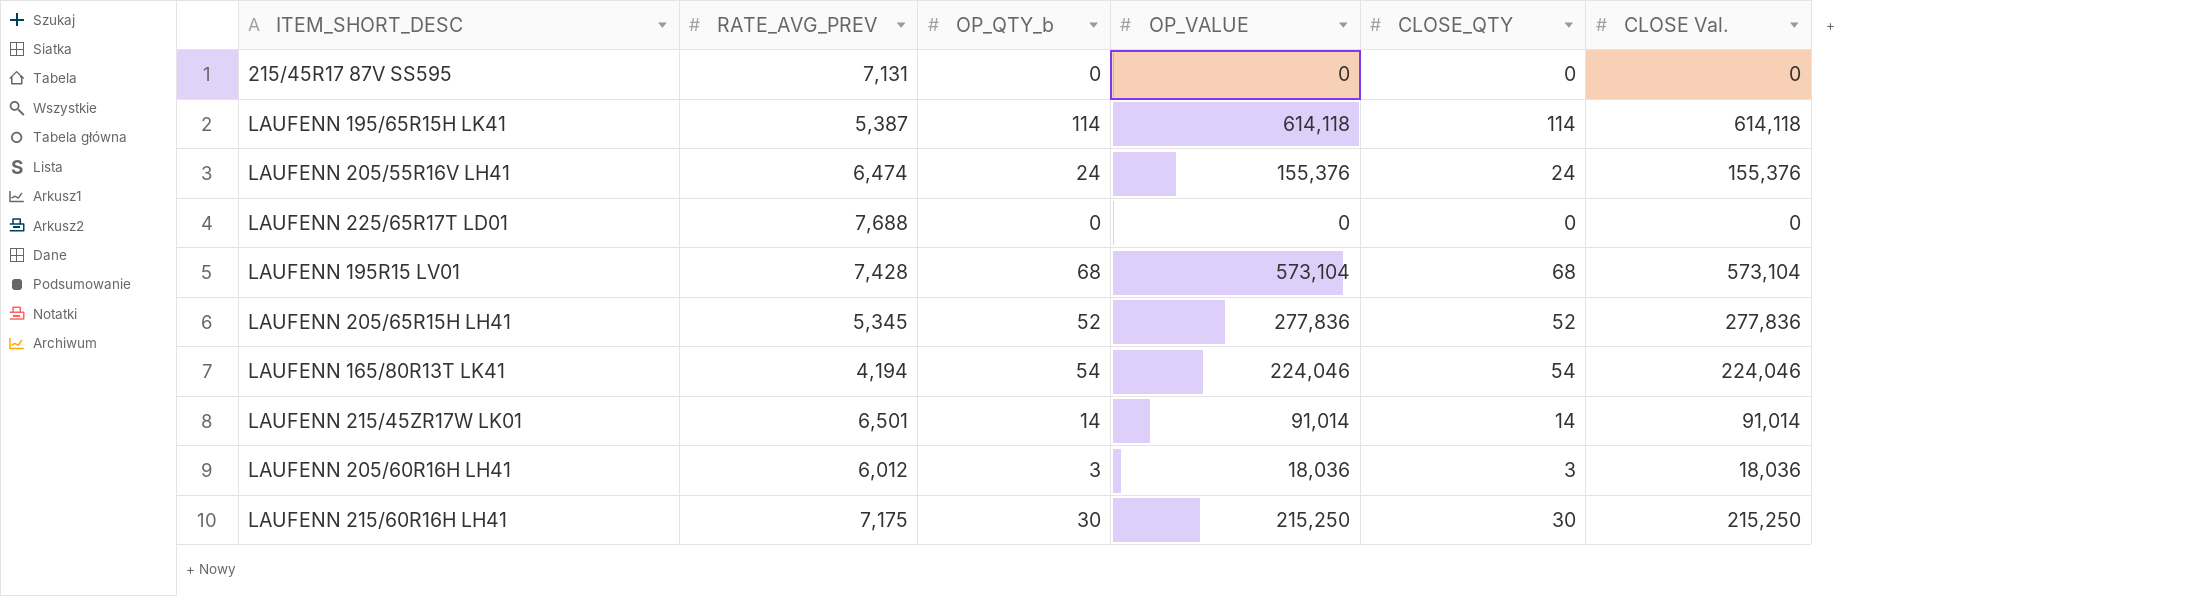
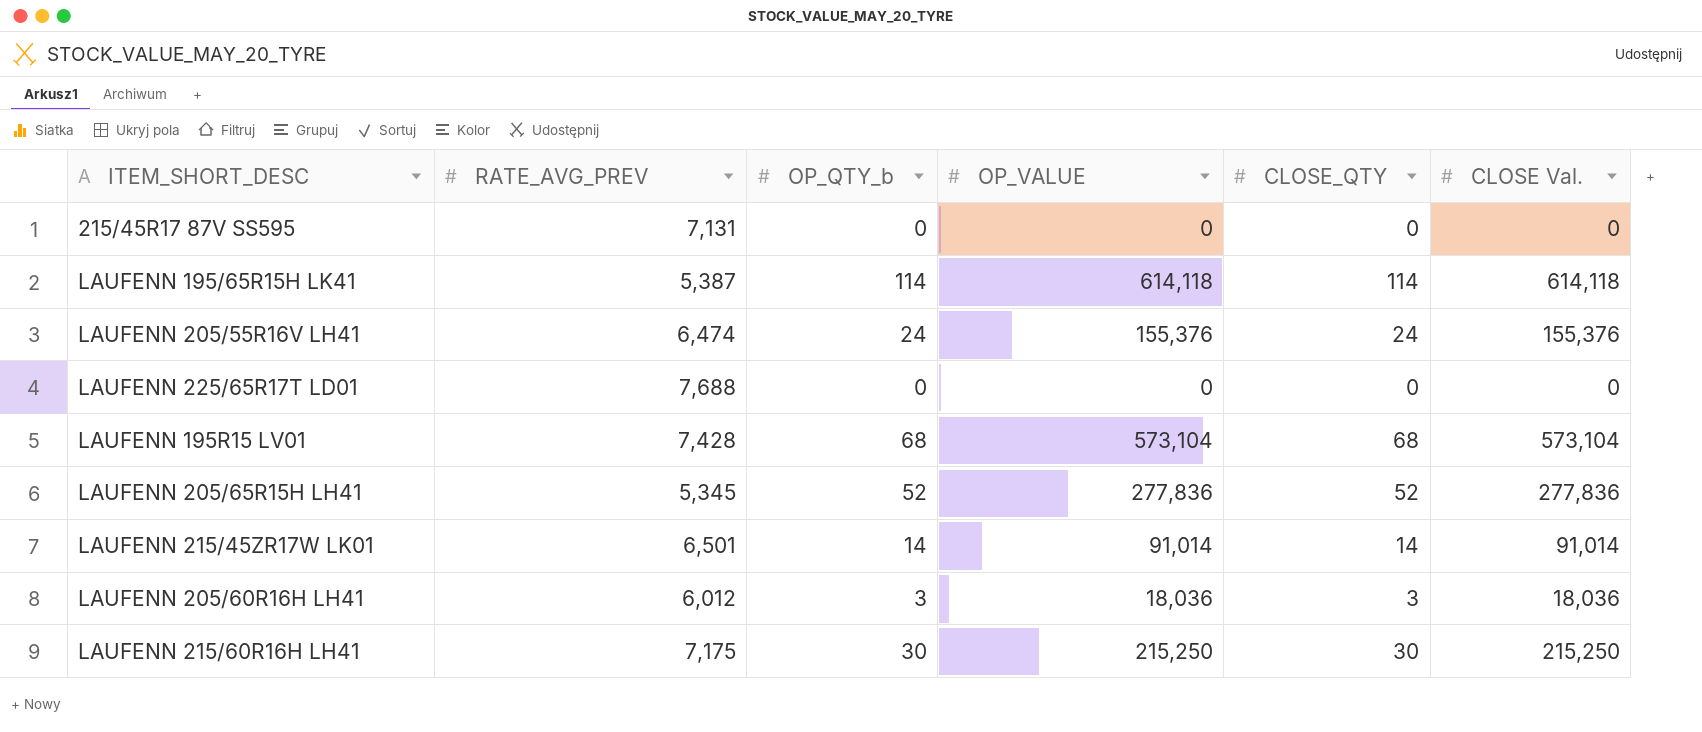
row LAUFENN 165/80R13T LK41: 4,194 | 54 | 224,046 | 54 | 224,046 -> none

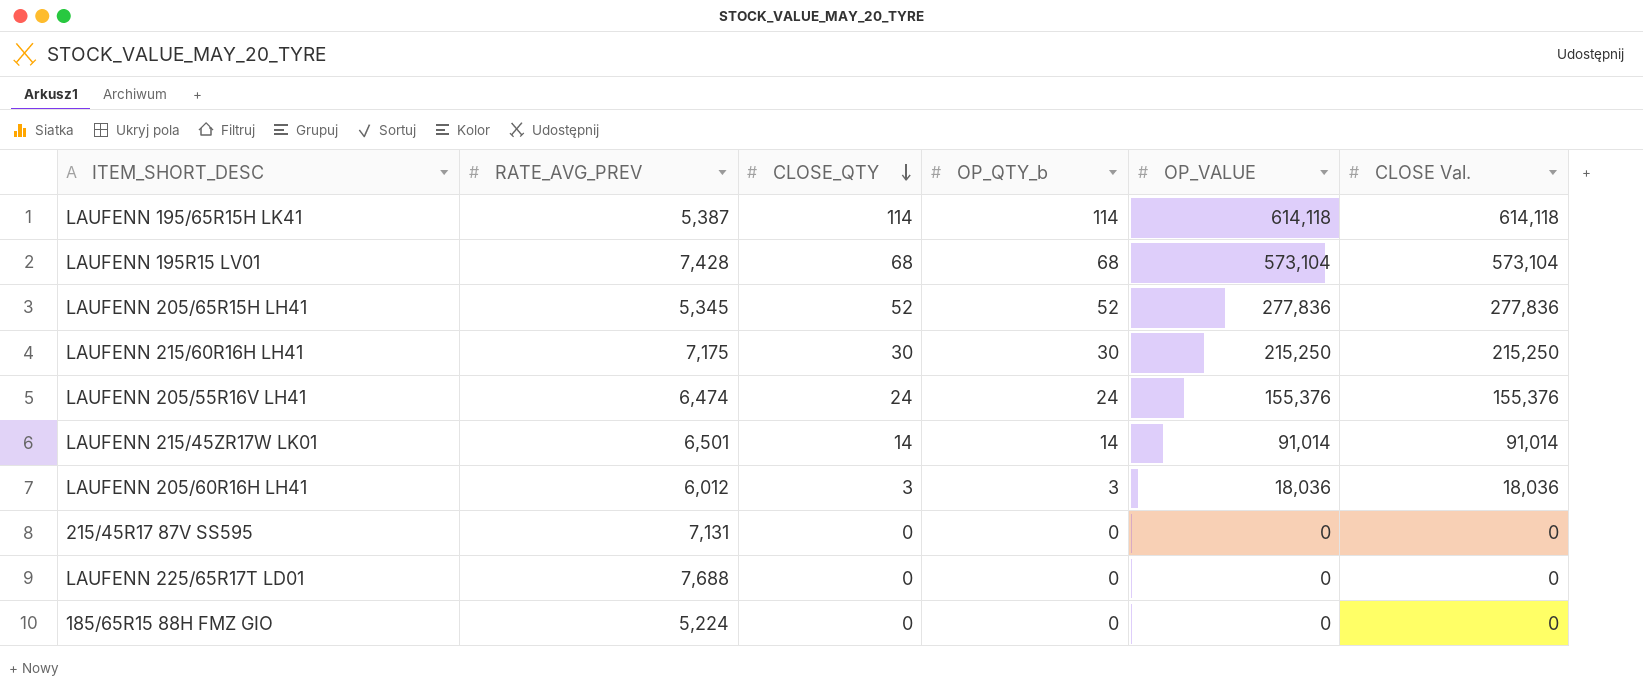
row order: none -> CLOSE_QTY descending
column CLOSE_QTY | position: 5 -> 3
row 185/65R15 88H FMZ GIO: none -> 5,224 | 0 | 0 | 0 | 0

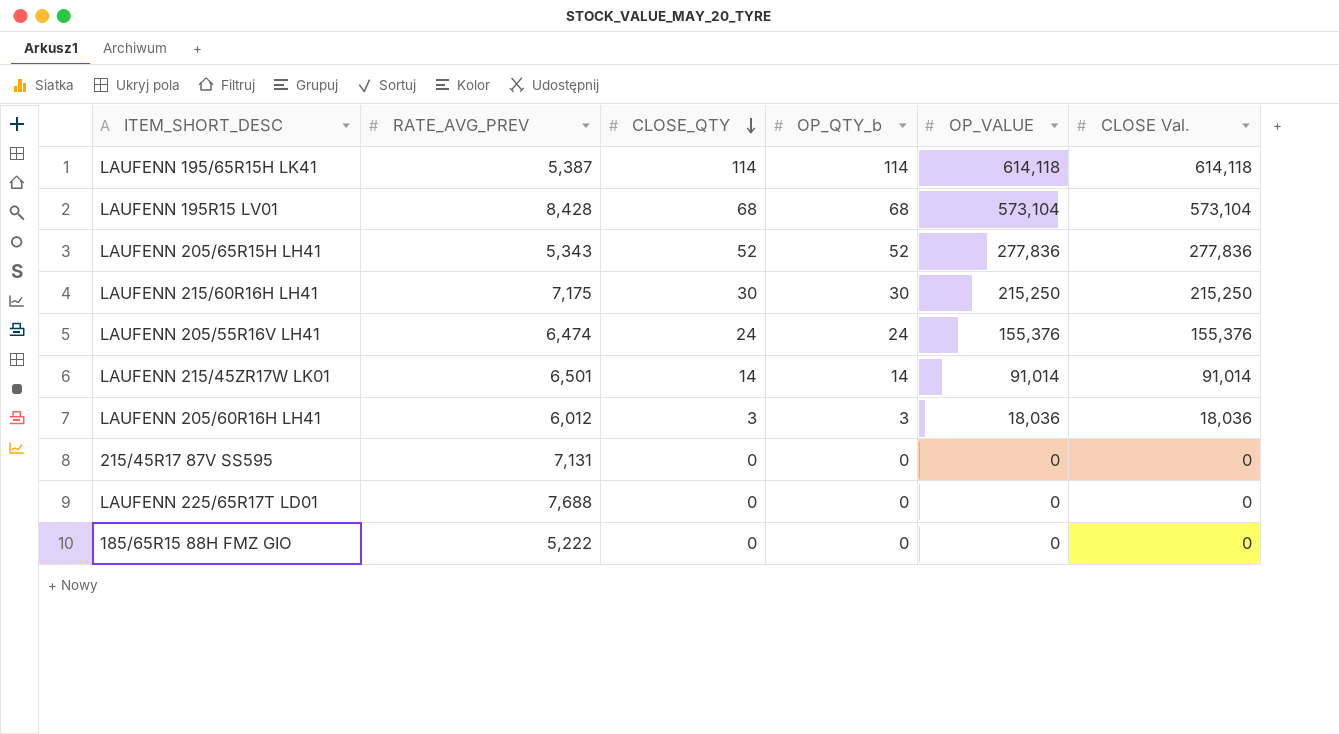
LAUFENN 195R15 LV01 | RATE_AVG_PREV: 7,428 -> 8,428
LAUFENN 205/65R15H LH41 | RATE_AVG_PREV: 5,345 -> 5,343
185/65R15 88H FMZ GIO | RATE_AVG_PREV: 5,224 -> 5,222

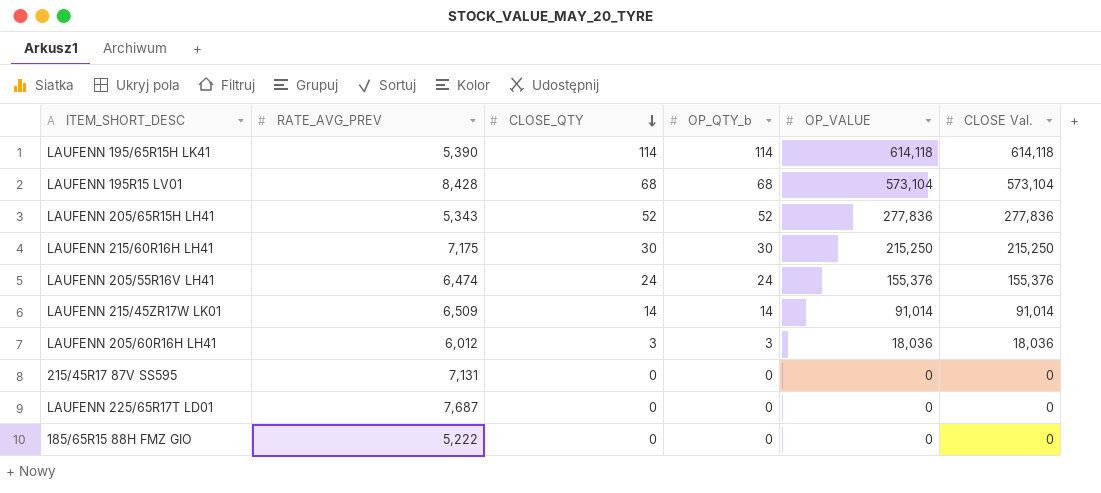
LAUFENN 195/65R15H LK41 | RATE_AVG_PREV: 5,387 -> 5,390
LAUFENN 215/45ZR17W LK01 | RATE_AVG_PREV: 6,501 -> 6,509
LAUFENN 225/65R17T LD01 | RATE_AVG_PREV: 7,688 -> 7,687

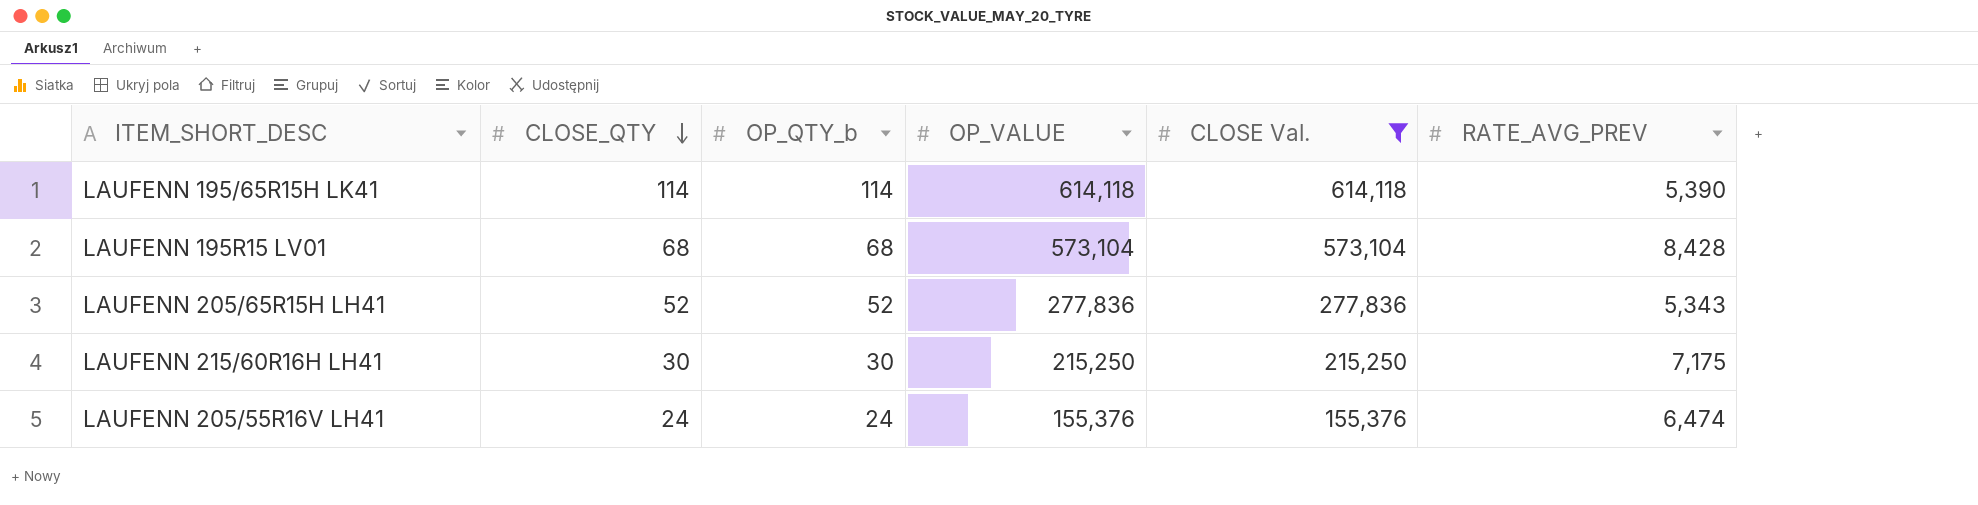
filter: none -> CLOSE Val. >= 155,376
column RATE_AVG_PREV | position: 2 -> 6

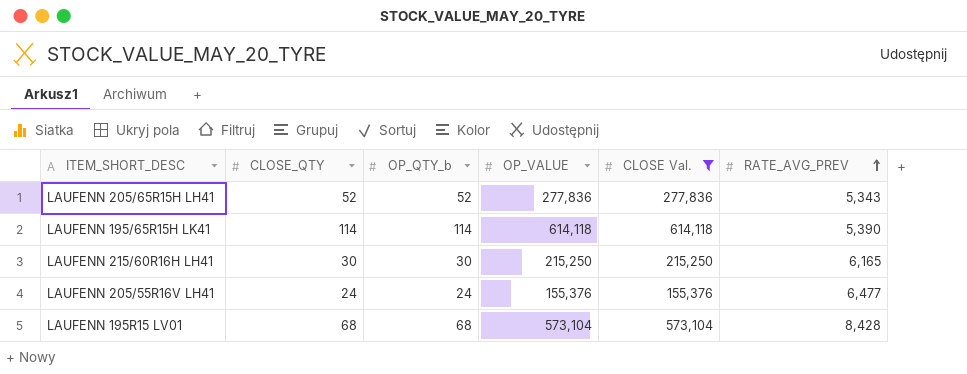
row order: CLOSE_QTY descending -> RATE_AVG_PREV ascending
LAUFENN 215/60R16H LH41 | RATE_AVG_PREV: 7,175 -> 6,165
LAUFENN 205/55R16V LH41 | RATE_AVG_PREV: 6,474 -> 6,477

